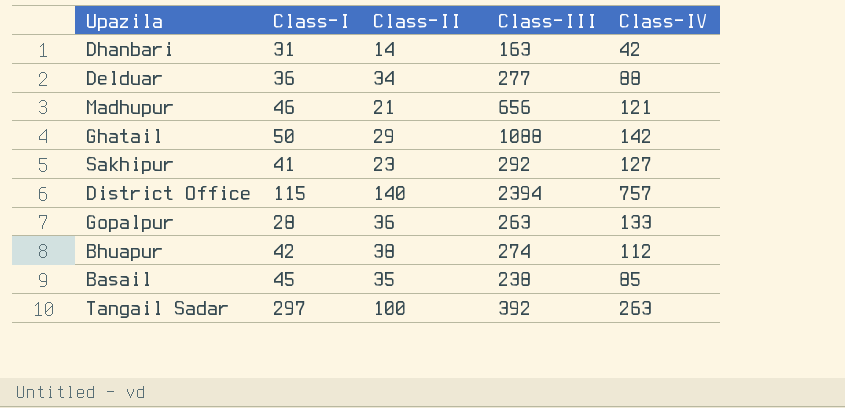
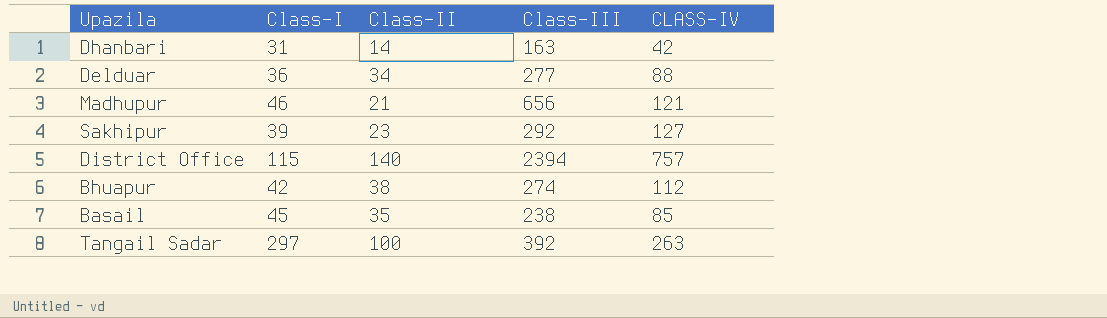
column name: Class-IV -> CLASS-IV
row Ghatail: 50 | 29 | 1088 | 142 -> none
row Gopalpur: 28 | 36 | 263 | 133 -> none
Sakhipur | Class-I: 41 -> 39

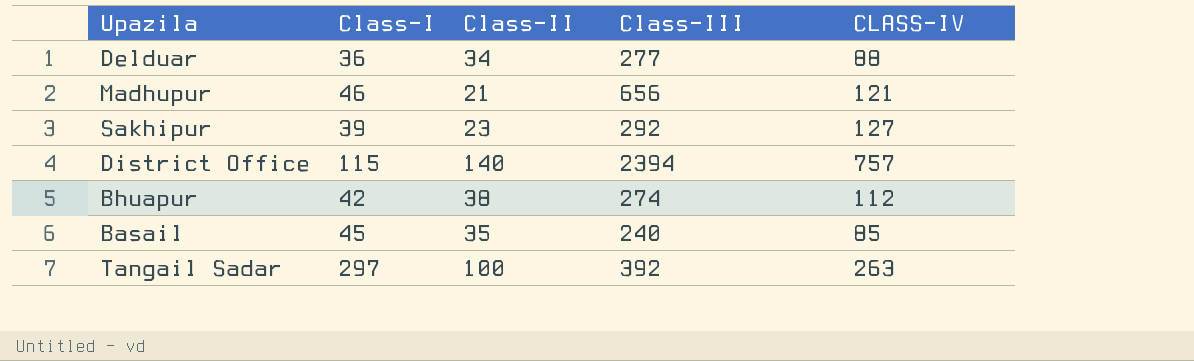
row Dhanbari: 31 | 14 | 163 | 42 -> none
Basail | Class-III: 238 -> 240

